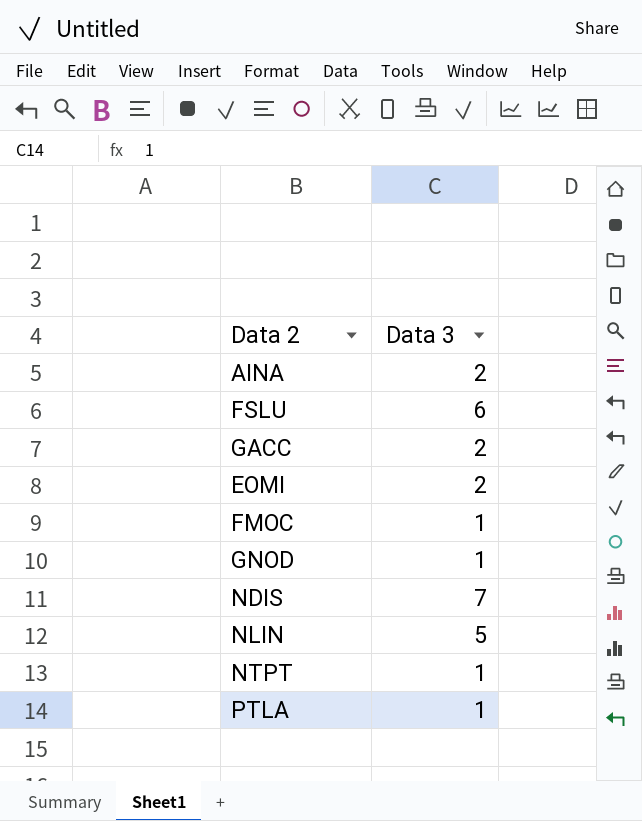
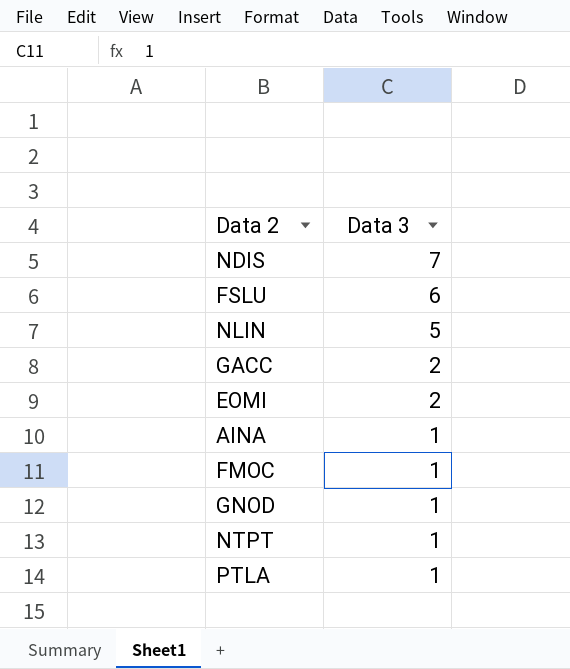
row order: none -> Data 3 descending
AINA | Data 3: 2 -> 1

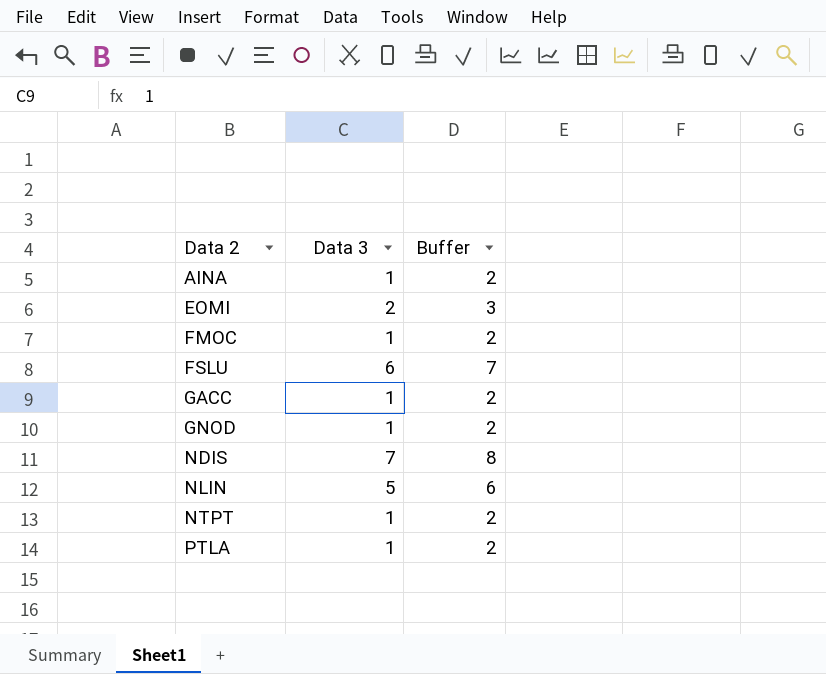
row order: Data 3 descending -> Data 2 ascending
column Buffer | formula: none -> [Data 3] + 1
GACC | Data 3: 2 -> 1

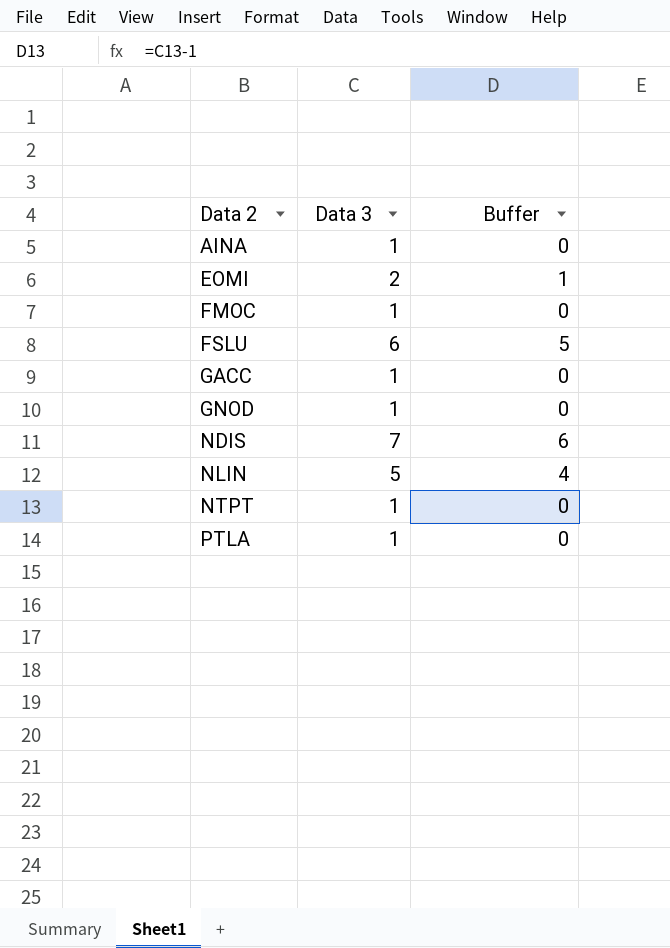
column Buffer | formula: [Data 3] + 1 -> [Data 3] - 1

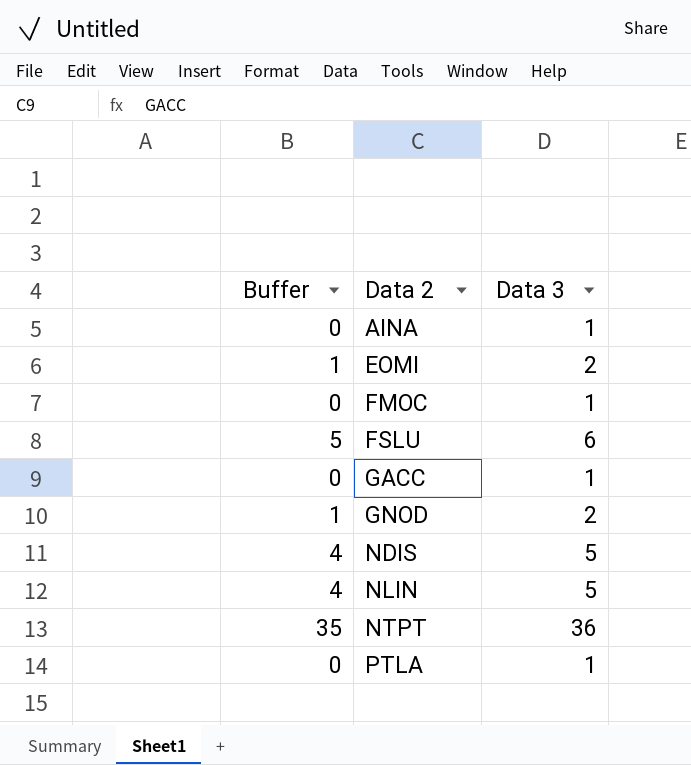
column Buffer | position: 3 -> 1
GNOD | Buffer: 0 -> 1
GNOD | Data 3: 1 -> 2
NDIS | Buffer: 6 -> 4
NDIS | Data 3: 7 -> 5
NTPT | Buffer: 0 -> 35
NTPT | Data 3: 1 -> 36

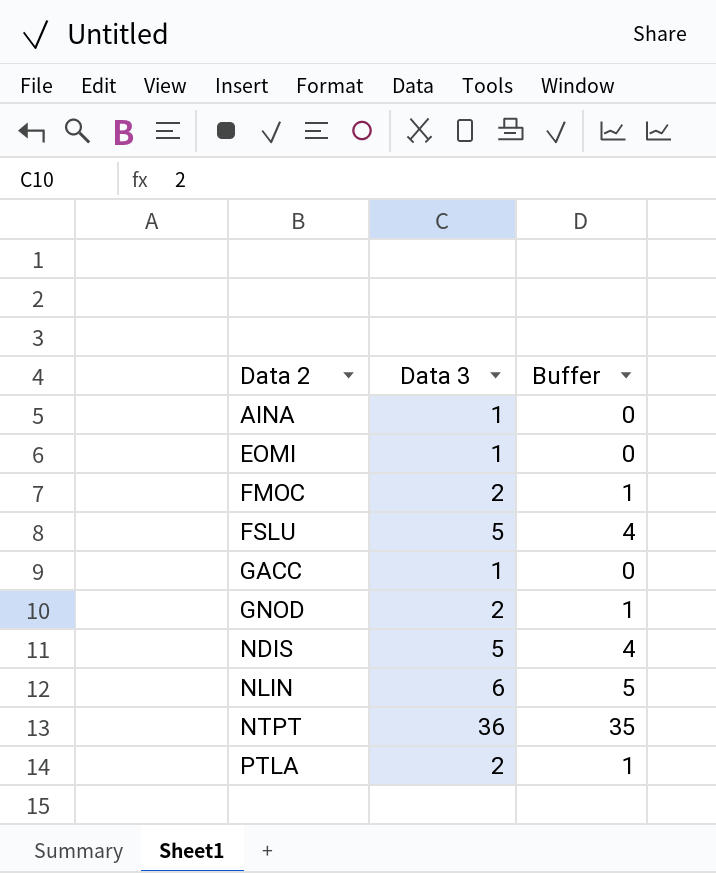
column Buffer | position: 1 -> 3
EOMI | Data 3: 2 -> 1
EOMI | Buffer: 1 -> 0
FMOC | Data 3: 1 -> 2
FMOC | Buffer: 0 -> 1
FSLU | Data 3: 6 -> 5
FSLU | Buffer: 5 -> 4
NLIN | Data 3: 5 -> 6
NLIN | Buffer: 4 -> 5
PTLA | Data 3: 1 -> 2
PTLA | Buffer: 0 -> 1

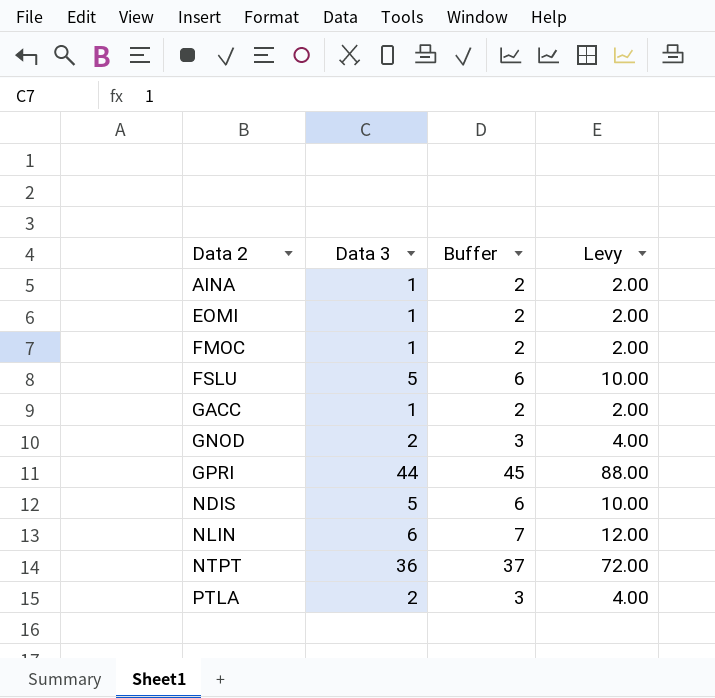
column Buffer | formula: [Data 3] - 1 -> [Data 3] + 1
column Levy | formula: none -> [Data 3] * 2
FMOC | Data 3: 2 -> 1
row GPRI: none -> 44 | 45 | 88.00

